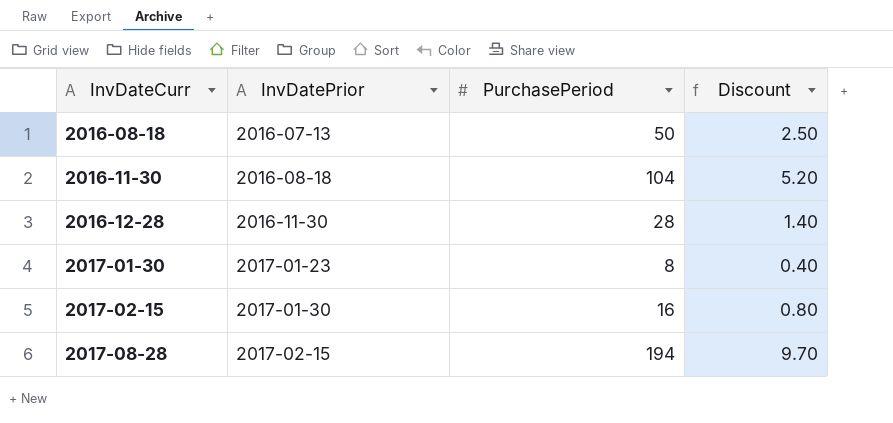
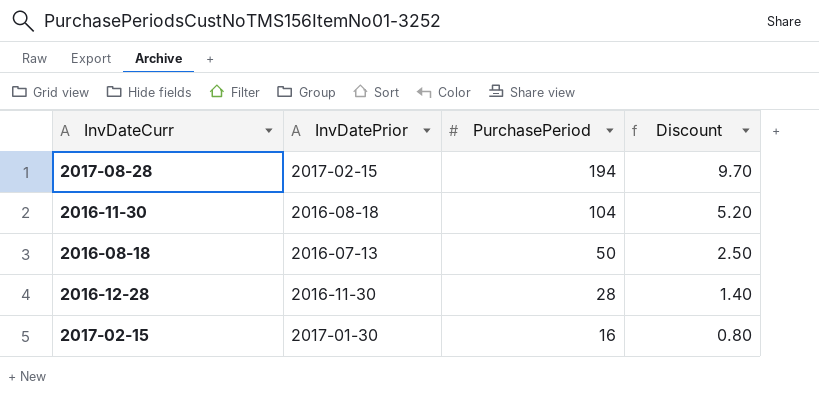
row order: InvDateCurr ascending -> PurchasePeriod descending
row 2017-01-30: 2017-01-23 | 8 | 0.40 -> none

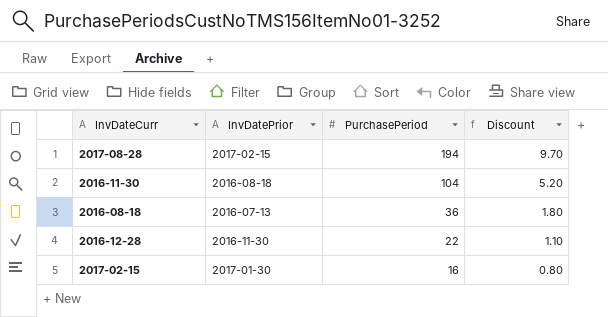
2016-08-18 | PurchasePeriod: 50 -> 36
2016-08-18 | Discount: 2.50 -> 1.80
2016-12-28 | PurchasePeriod: 28 -> 22
2016-12-28 | Discount: 1.40 -> 1.10

